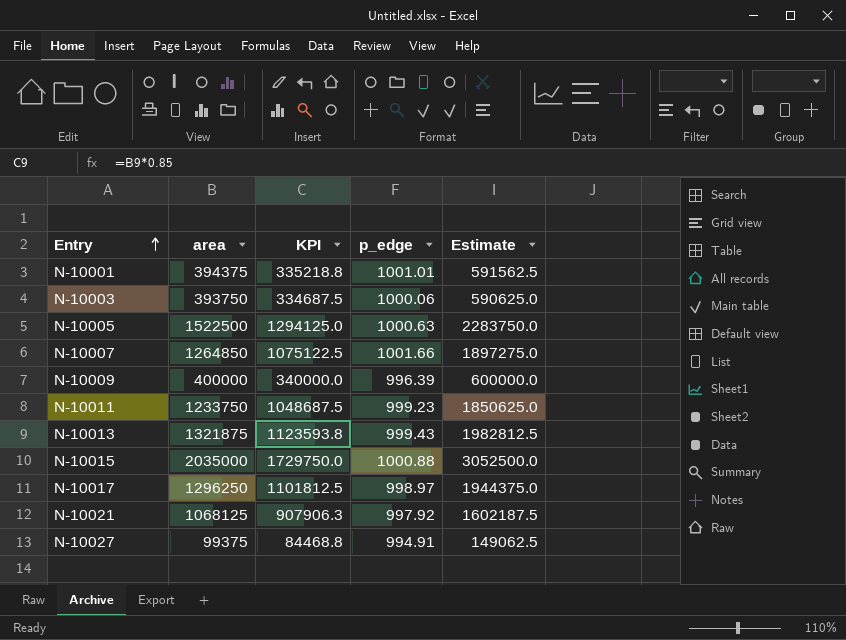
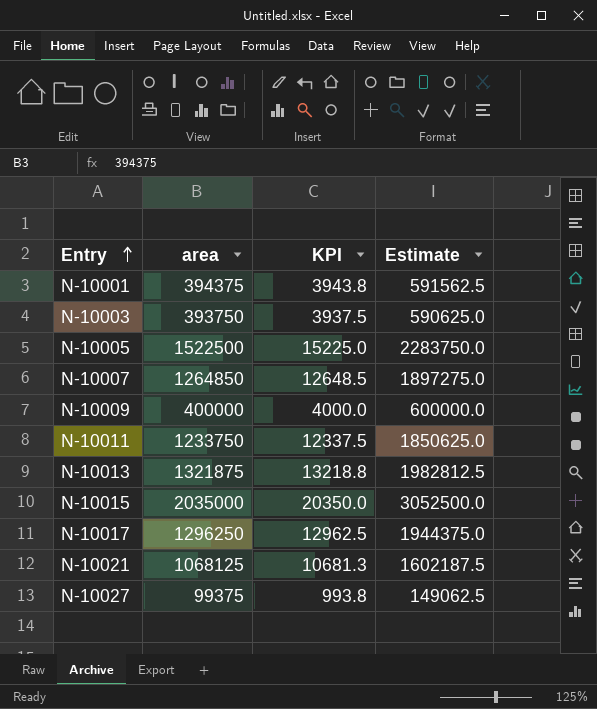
column p_edge | position: 4 -> none
column KPI | formula: [area] * 0.85 -> [area] * 0.01

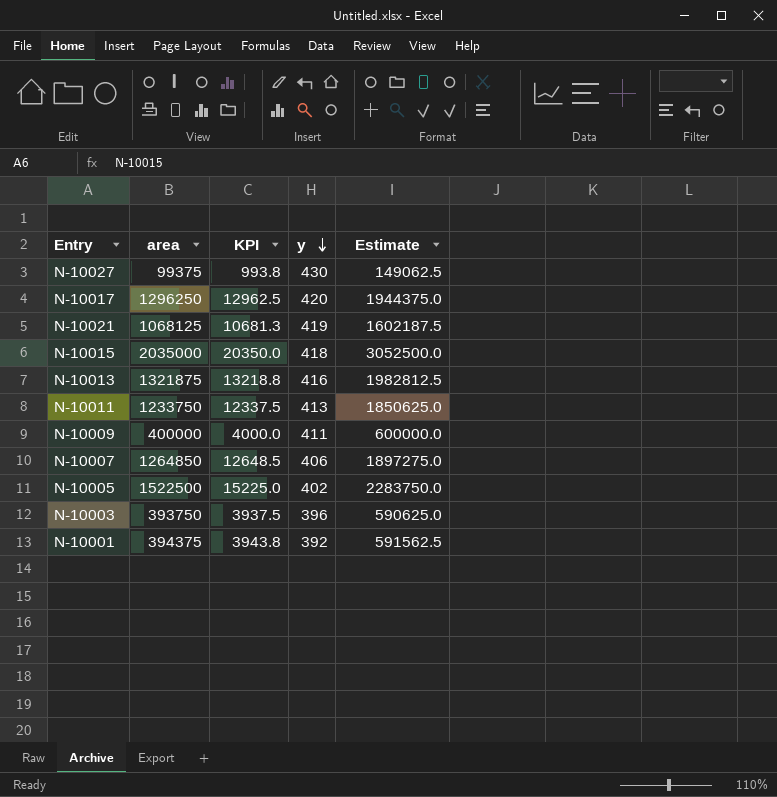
row order: Entry ascending -> y descending
column y | position: none -> 4

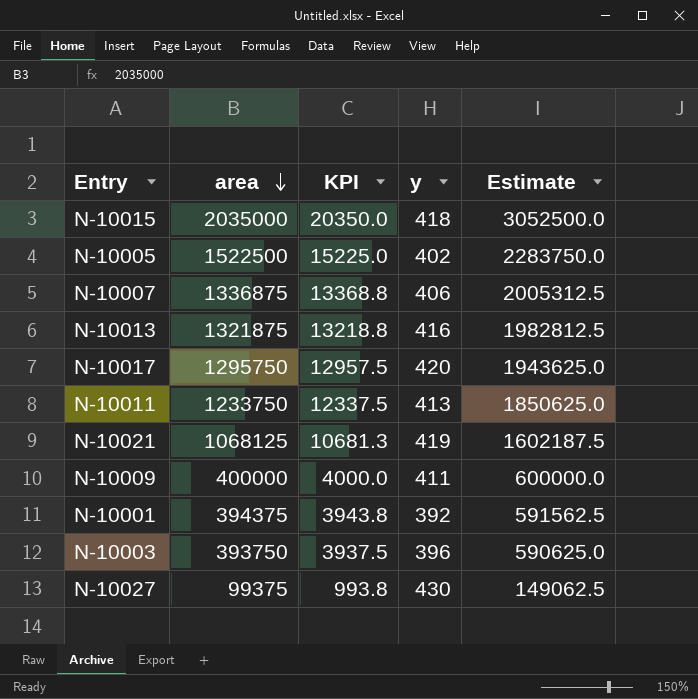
row order: y descending -> area descending
N-10007 | area: 1264850 -> 1336875
N-10007 | KPI: 12648.5 -> 13368.8
N-10007 | Estimate: 1897275.0 -> 2005312.5
N-10017 | area: 1296250 -> 1295750
N-10017 | KPI: 12962.5 -> 12957.5
N-10017 | Estimate: 1944375.0 -> 1943625.0

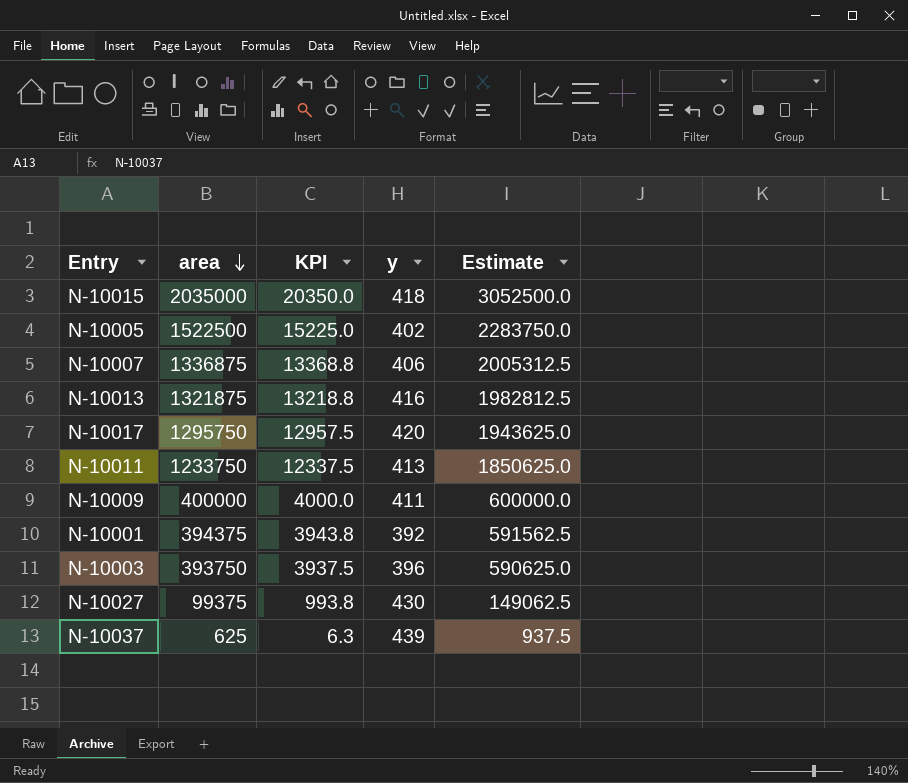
row N-10021: 1068125 | 10681.3 | 419 | 1602187.5 -> none
row N-10037: none -> 625 | 6.3 | 439 | 937.5

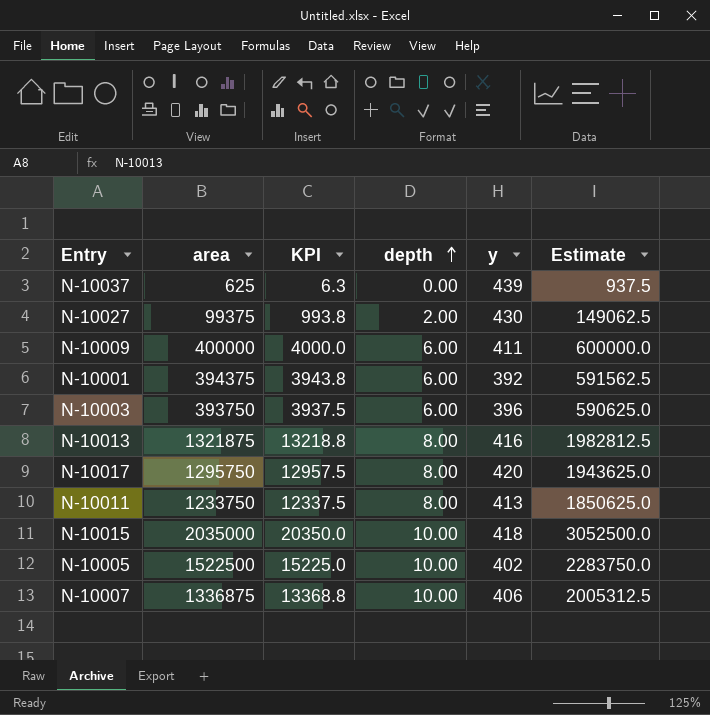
row order: area descending -> depth ascending
column depth | position: none -> 4

